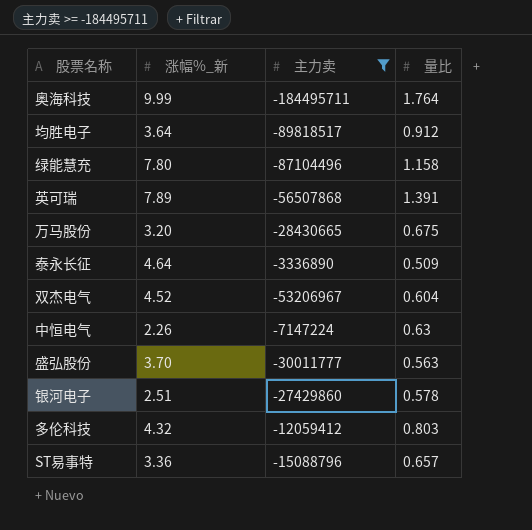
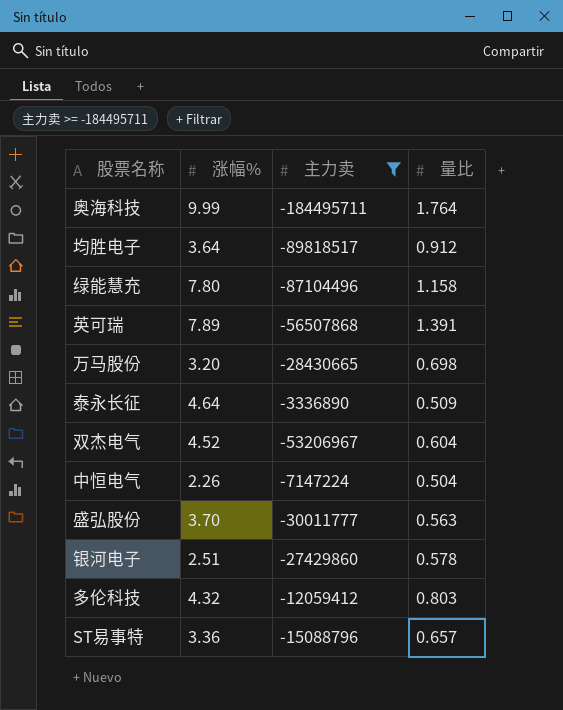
column name: 涨幅%_新 -> 涨幅%
万马股份 | 量比: 0.675 -> 0.698
中恒电气 | 量比: 0.63 -> 0.504

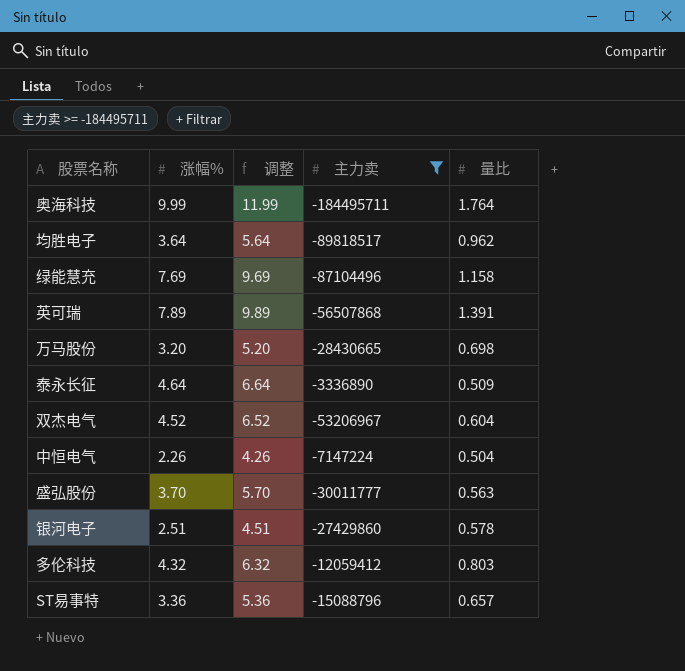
column 调整 | formula: none -> [涨幅%] + 2
均胜电子 | 量比: 0.912 -> 0.962
绿能慧充 | 涨幅%: 7.80 -> 7.69

